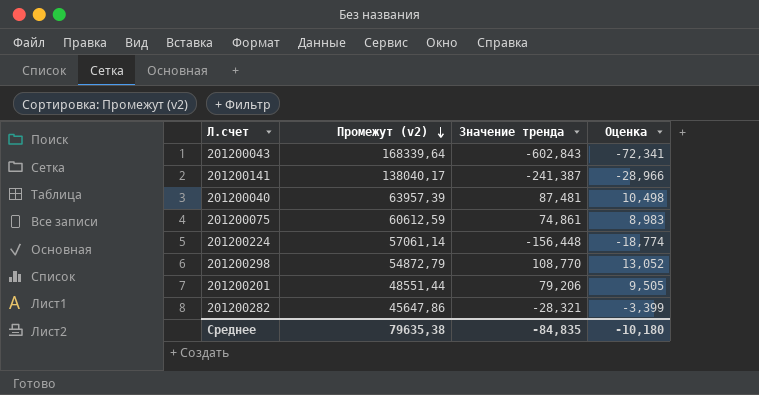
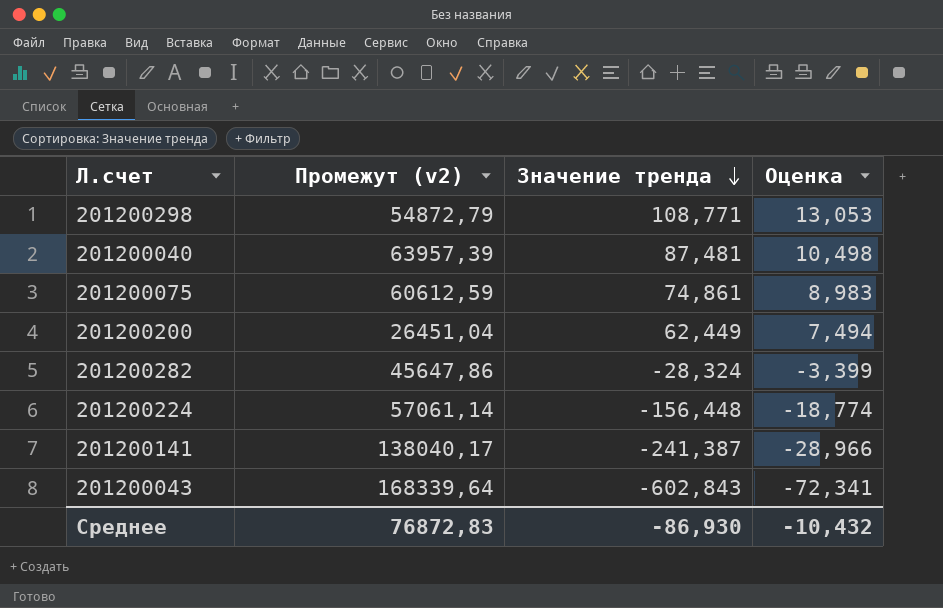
row order: Промежут (v2) descending -> Значение тренда descending
row 201200201: 48551,44 | 79,206 | 9,505 -> none
201200298 | Значение тренда: 108,770 -> 108,771
201200298 | Оценка: 13,052 -> 13,053
row 201200200: none -> 26451,04 | 62,449 | 7,494
201200282 | Значение тренда: -28,321 -> -28,324
Среднее | Промежут (v2): 79635,38 -> 76872,83
Среднее | Значение тренда: -84,835 -> -86,930
Среднее | Оценка: -10,180 -> -10,432

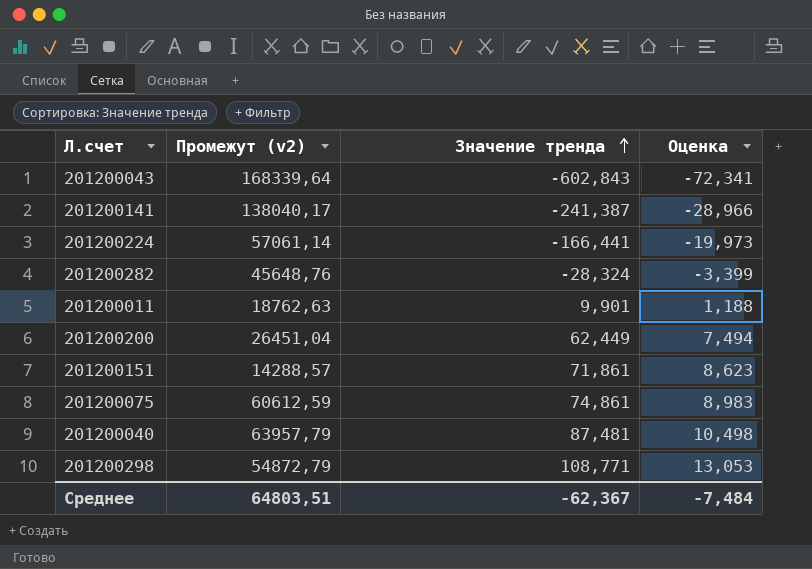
row order: Значение тренда descending -> Значение тренда ascending
201200224 | Значение тренда: -156,448 -> -166,441
201200224 | Оценка: -18,774 -> -19,973
201200282 | Промежут (v2): 45647,86 -> 45648,76
row 201200011: none -> 18762,63 | 9,901 | 1,188
row 201200151: none -> 14288,57 | 71,861 | 8,623
201200040 | Промежут (v2): 63957,39 -> 63957,79
Среднее | Промежут (v2): 76872,83 -> 64803,51
Среднее | Значение тренда: -86,930 -> -62,367
Среднее | Оценка: -10,432 -> -7,484

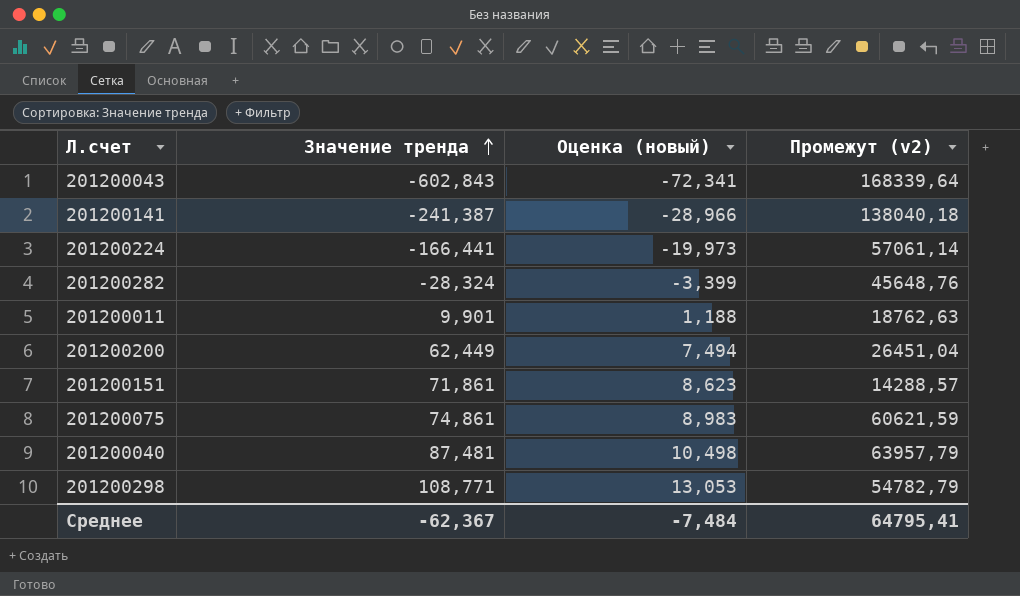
column name: Оценка -> Оценка (новый)
column Промежут (v2) | position: 2 -> 4
201200141 | Промежут (v2): 138040,17 -> 138040,18
201200075 | Промежут (v2): 60612,59 -> 60621,59
201200298 | Промежут (v2): 54872,79 -> 54782,79
Среднее | Промежут (v2): 64803,51 -> 64795,41

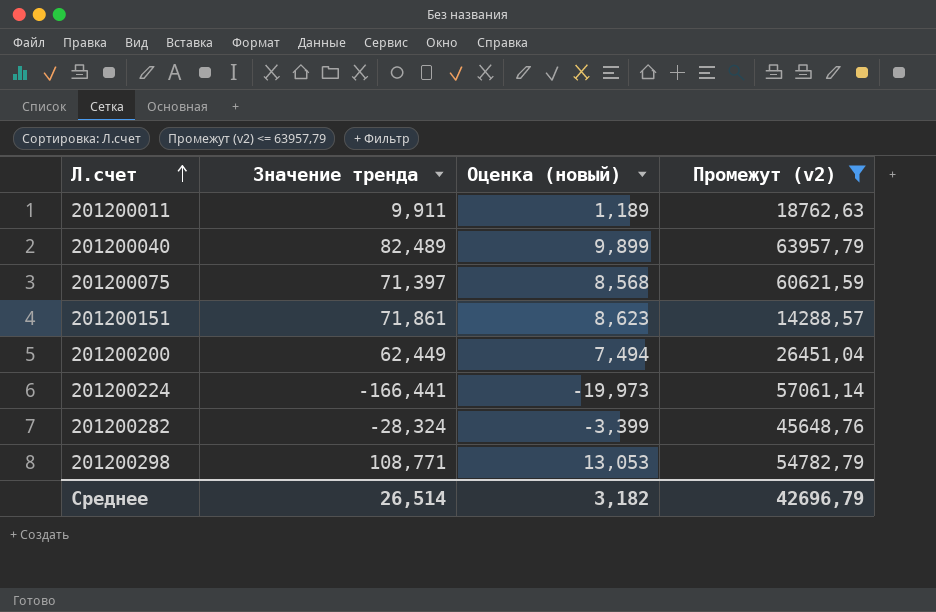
filter: none -> Промежут (v2) <= 63957,79
row order: Значение тренда ascending -> Л.счет ascending
201200011 | Значение тренда: 9,901 -> 9,911
201200011 | Оценка (новый): 1,188 -> 1,189
201200040 | Значение тренда: 87,481 -> 82,489
201200040 | Оценка (новый): 10,498 -> 9,899
201200075 | Значение тренда: 74,861 -> 71,397
201200075 | Оценка (новый): 8,983 -> 8,568
Среднее | Значение тренда: -62,367 -> 26,514
Среднее | Оценка (новый): -7,484 -> 3,182
Среднее | Промежут (v2): 64795,41 -> 42696,79

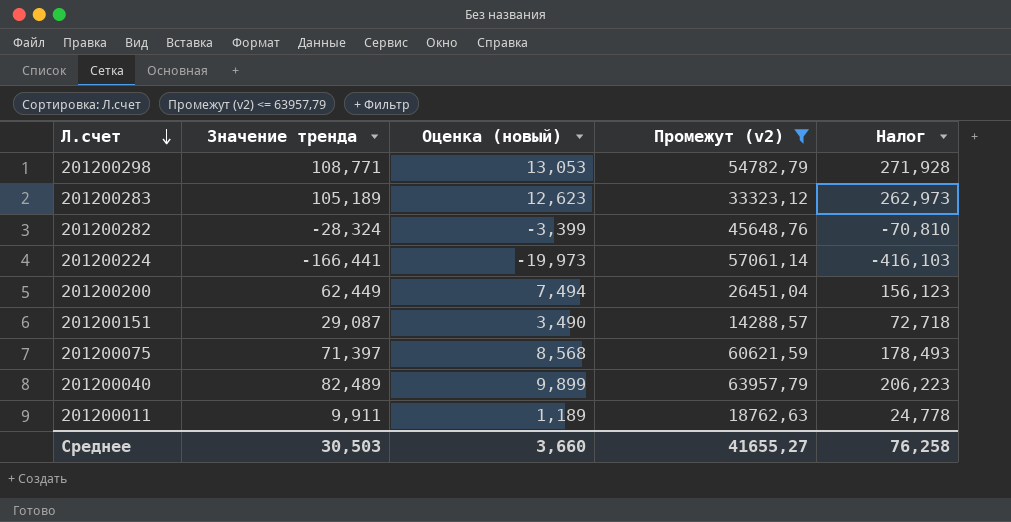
row order: Л.счет ascending -> Л.счет descending
column Налог | formula: none -> [Значение тренда] * 2,5
row 201200283: none -> 105,189 | 12,623 | 33323,12 | 262,973
201200151 | Значение тренда: 71,861 -> 29,087
201200151 | Оценка (новый): 8,623 -> 3,490
Среднее | Значение тренда: 26,514 -> 30,503
Среднее | Оценка (новый): 3,182 -> 3,660
Среднее | Промежут (v2): 42696,79 -> 41655,27

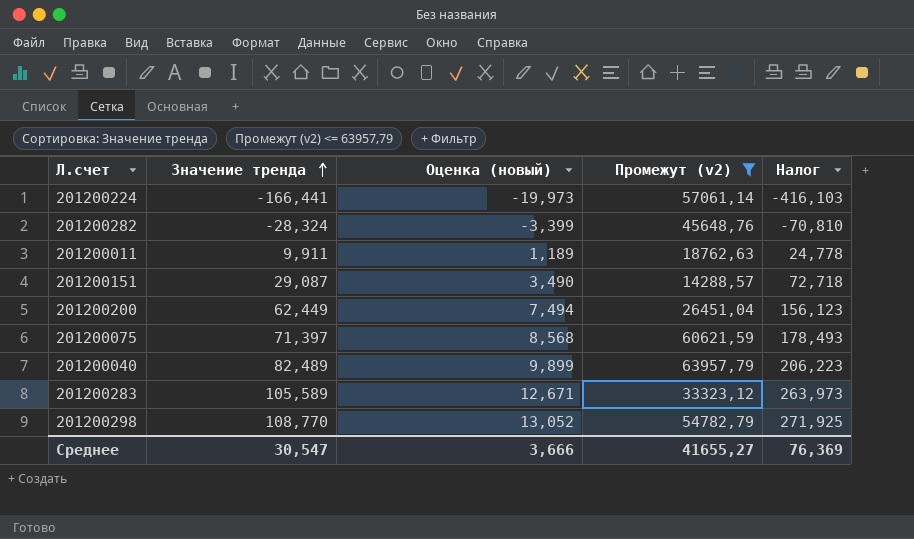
row order: Л.счет descending -> Значение тренда ascending
201200283 | Значение тренда: 105,189 -> 105,589
201200283 | Оценка (новый): 12,623 -> 12,671
201200283 | Налог: 262,973 -> 263,973
201200298 | Значение тренда: 108,771 -> 108,770
201200298 | Оценка (новый): 13,053 -> 13,052
201200298 | Налог: 271,928 -> 271,925
Среднее | Значение тренда: 30,503 -> 30,547
Среднее | Оценка (новый): 3,660 -> 3,666
Среднее | Налог: 76,258 -> 76,369

